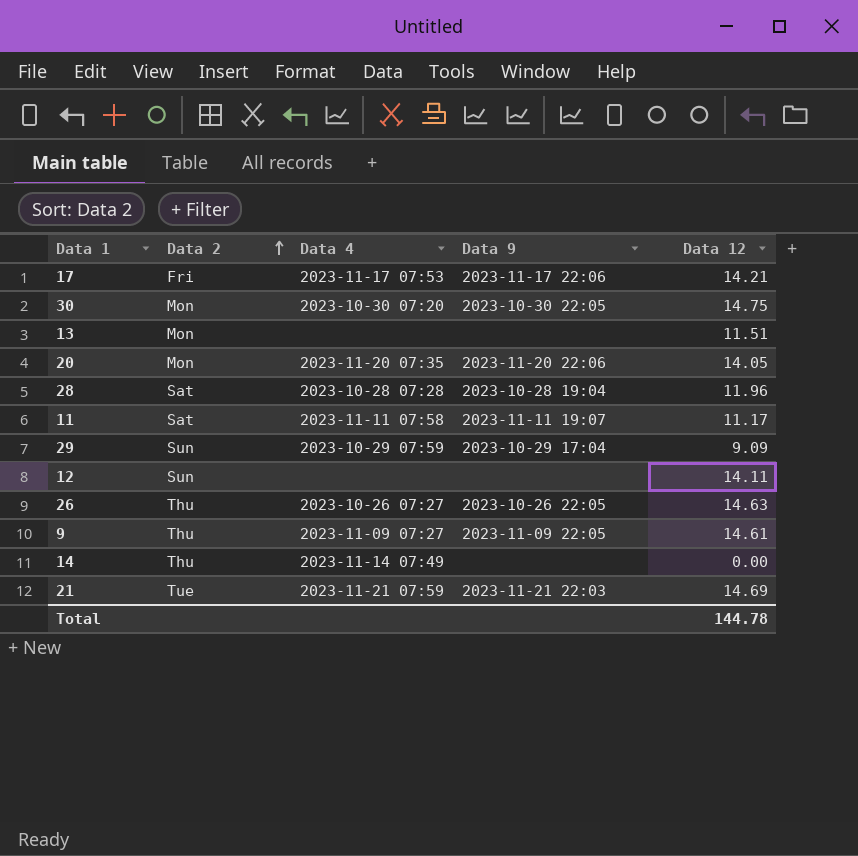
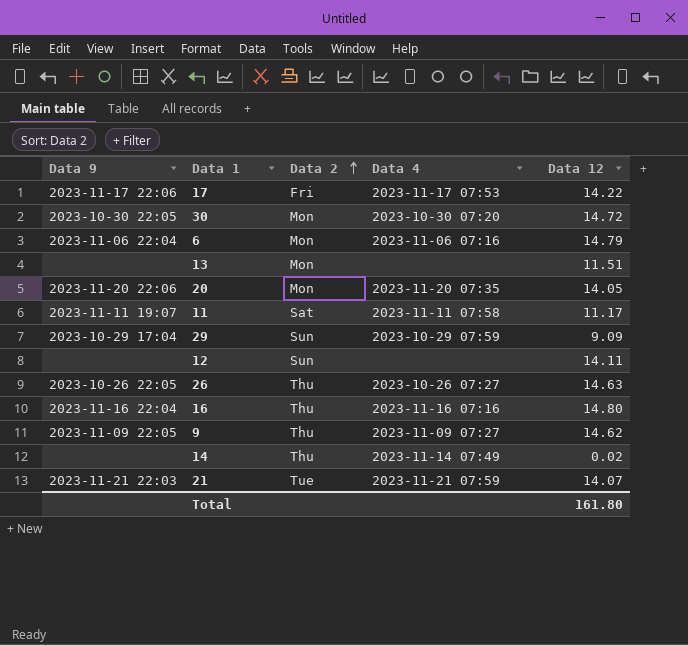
column Data 9 | position: 4 -> 1
row 28: Sat | 2023-10-28 07:28 | 2023-10-28 19:04 | 11.96 -> none
17 | Data 12: 14.21 -> 14.22
30 | Data 12: 14.75 -> 14.72
row 6: none -> 2023-11-06 22:04 | Mon | 2023-11-06 07:16 | 14.79
row 16: none -> 2023-11-16 22:04 | Thu | 2023-11-16 07:16 | 14.80
9 | Data 12: 14.61 -> 14.62
14 | Data 12: 0.00 -> 0.02
21 | Data 12: 14.69 -> 14.07
Total | Data 12: 144.78 -> 161.80

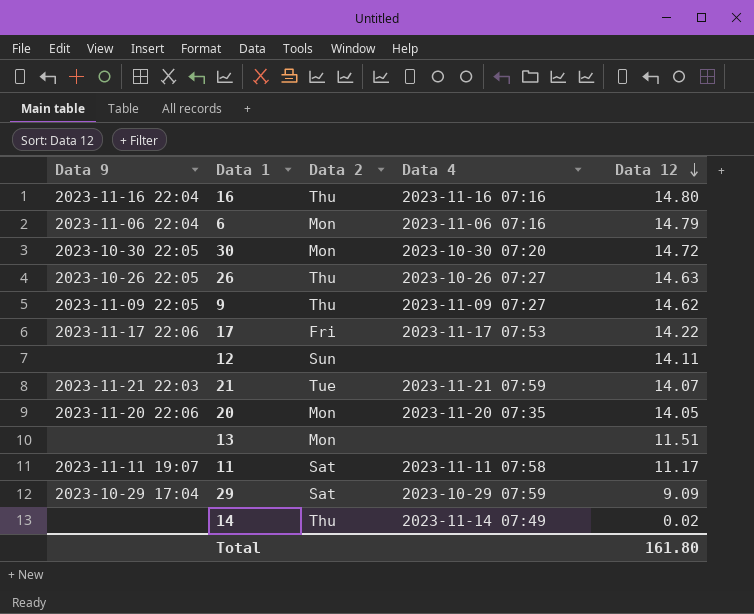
row order: Data 2 ascending -> Data 12 descending
29 | Data 2: Sun -> Sat

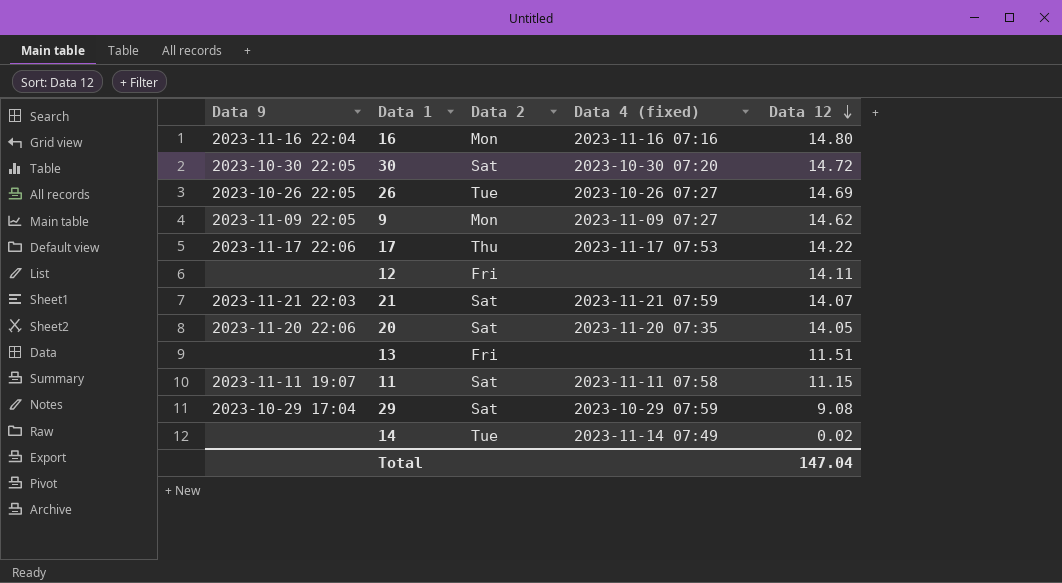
column name: Data 4 -> Data 4 (fixed)
row 6: 2023-11-06 22:04 | Mon | 2023-11-06 07:16 | 14.79 -> none
16 | Data 2: Thu -> Mon
30 | Data 2: Mon -> Sat
26 | Data 2: Thu -> Tue
26 | Data 12: 14.63 -> 14.69
9 | Data 2: Thu -> Mon
17 | Data 2: Fri -> Thu
12 | Data 2: Sun -> Fri
21 | Data 2: Tue -> Sat
20 | Data 2: Mon -> Sat
13 | Data 2: Mon -> Fri
11 | Data 12: 11.17 -> 11.15
29 | Data 12: 9.09 -> 9.08
14 | Data 2: Thu -> Tue
Total | Data 12: 161.80 -> 147.04

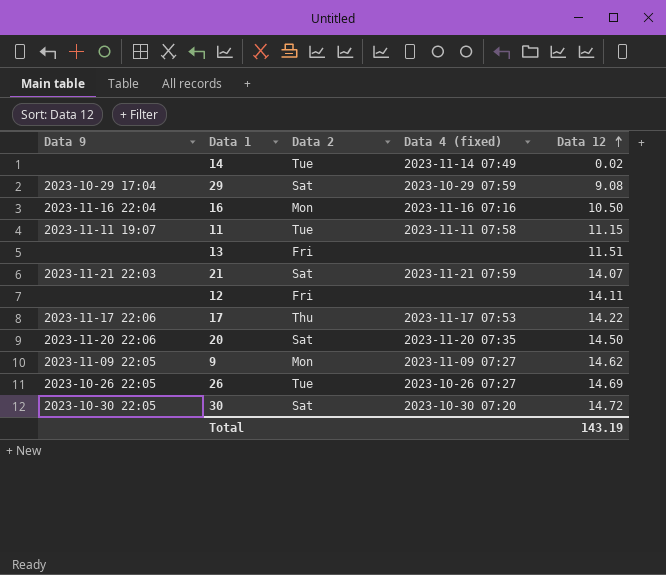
row order: Data 12 descending -> Data 12 ascending
16 | Data 12: 14.80 -> 10.50
11 | Data 2: Sat -> Tue
20 | Data 12: 14.05 -> 14.50
Total | Data 12: 147.04 -> 143.19

